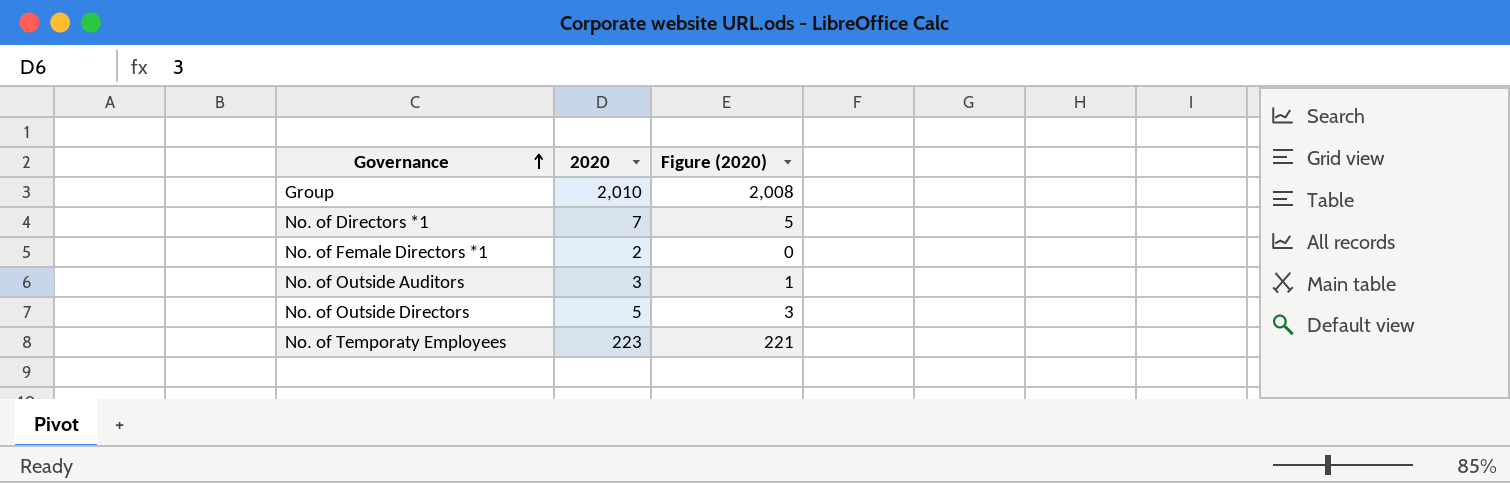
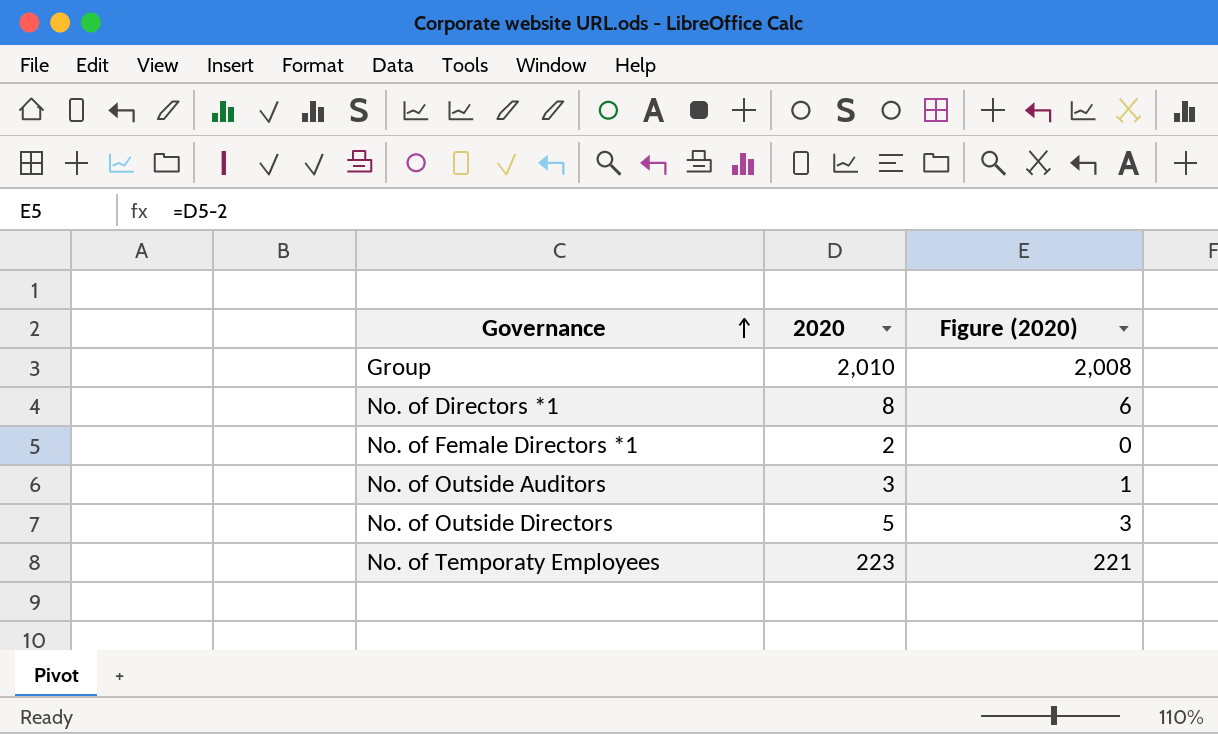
No. of Directors *1 | 2020: 7 -> 8
No. of Directors *1 | Figure (2020): 5 -> 6

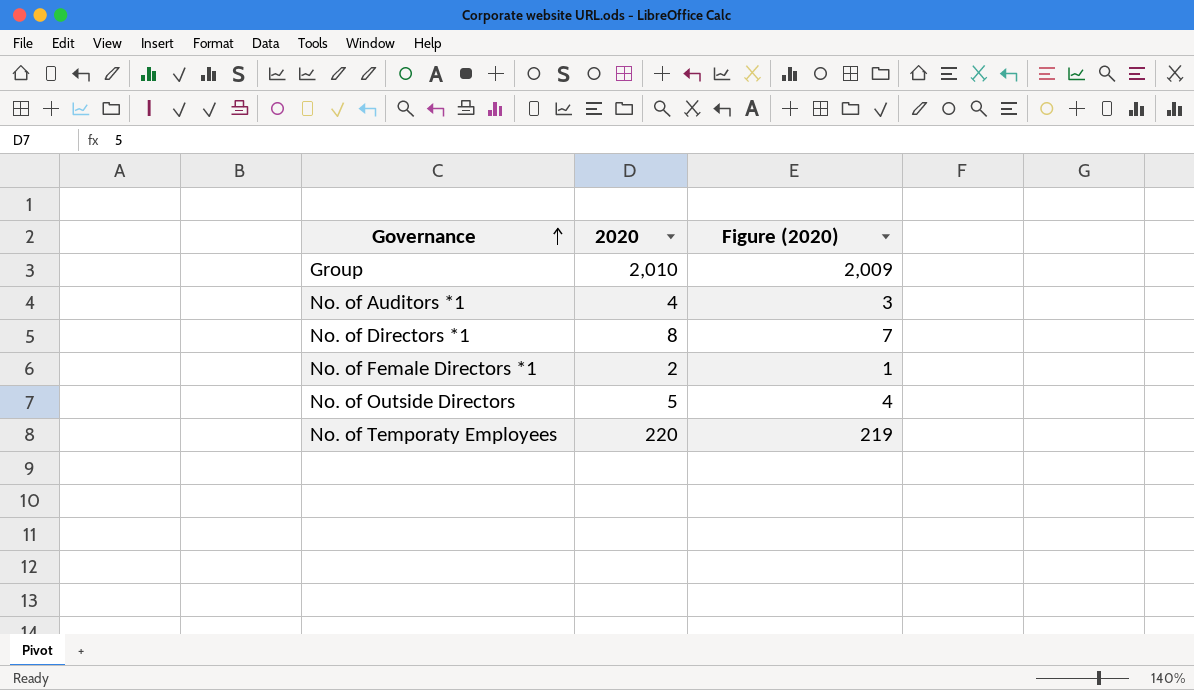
column Figure (2020) | formula: [2020] - 2 -> [2020] - 1
row No. of Outside Auditors: 3 | 1 -> none
row No. of Auditors *1: none -> 4 | 3
No. of Temporaty Employees | 2020: 223 -> 220

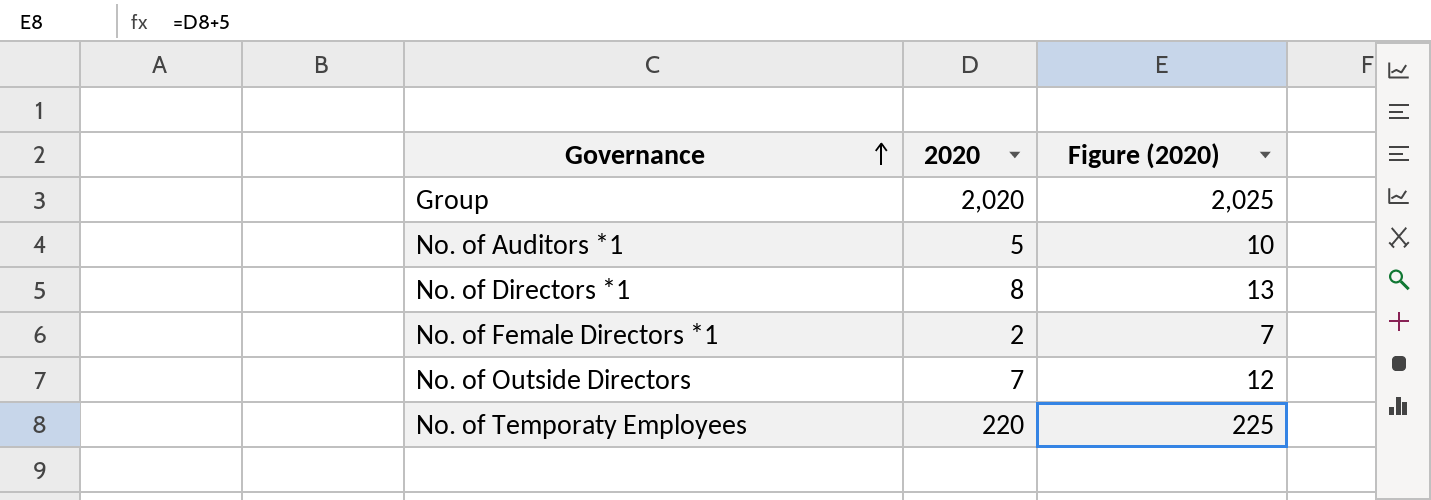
column Figure (2020) | formula: [2020] - 1 -> [2020] + 5
Group | 2020: 2,010 -> 2,020
No. of Auditors *1 | 2020: 4 -> 5
No. of Outside Directors | 2020: 5 -> 7

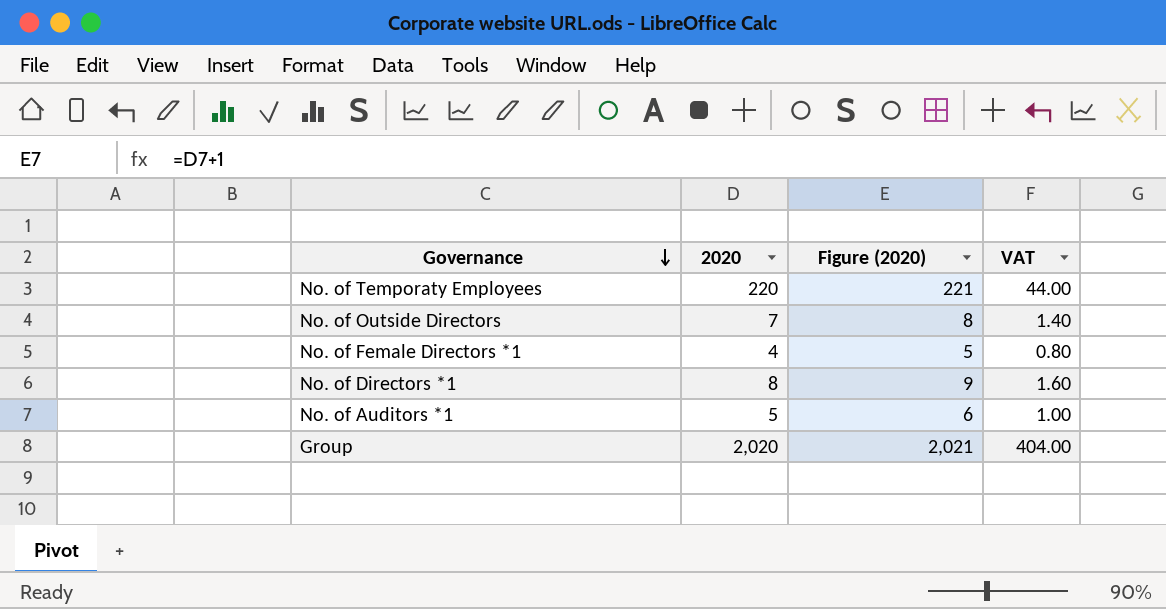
row order: Governance ascending -> Governance descending
column Figure (2020) | formula: [2020] + 5 -> [2020] + 1
column VAT | formula: none -> [2020] * 0.2
No. of Female Directors *1 | 2020: 2 -> 4

